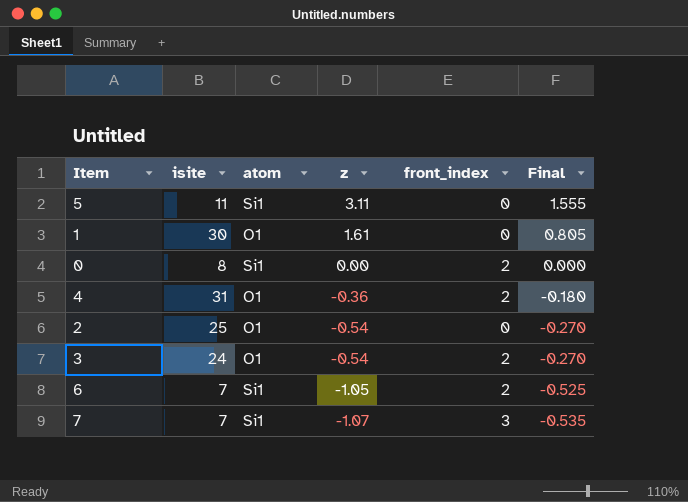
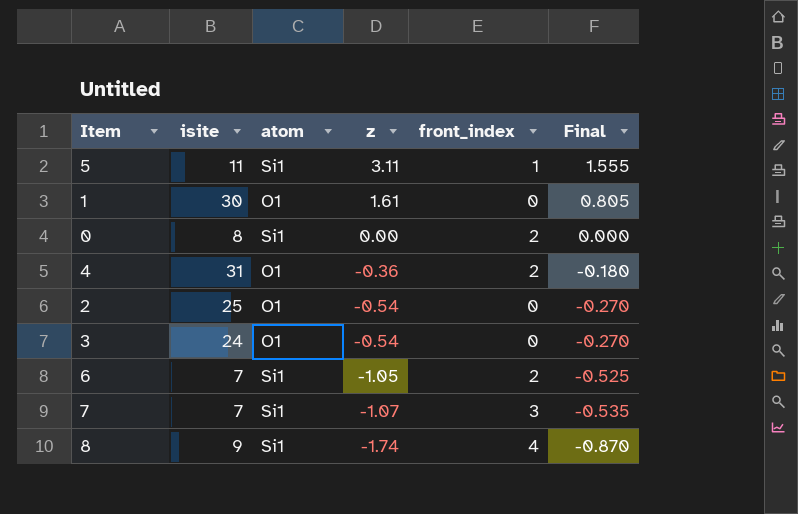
5 | front_index: 0 -> 1
3 | front_index: 2 -> 0
row 8: none -> 9 | Si1 | -1.74 | 4 | -0.870

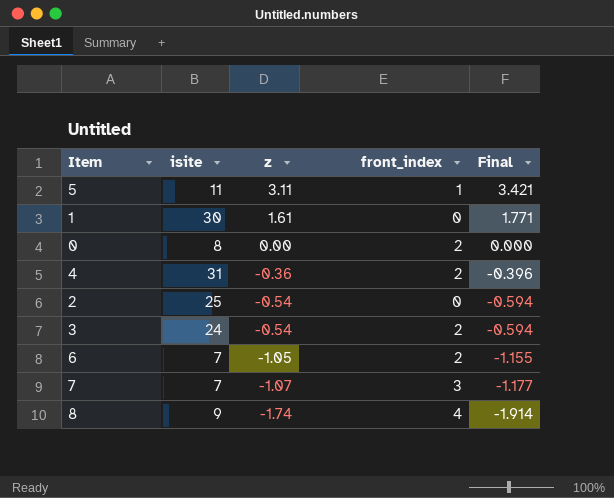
column atom | position: 3 -> none
column Final | formula: [z] * 0.5 -> [z] * 1.1
3 | front_index: 0 -> 2

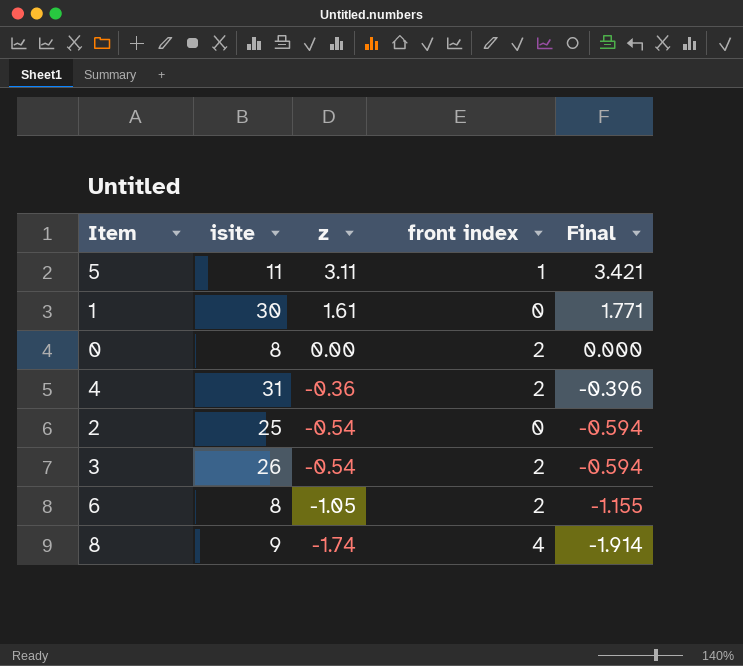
column name: front_index -> front index
row 7: 7 | -1.07 | 3 | -1.177 -> none
3 | isite: 24 -> 26
6 | isite: 7 -> 8

